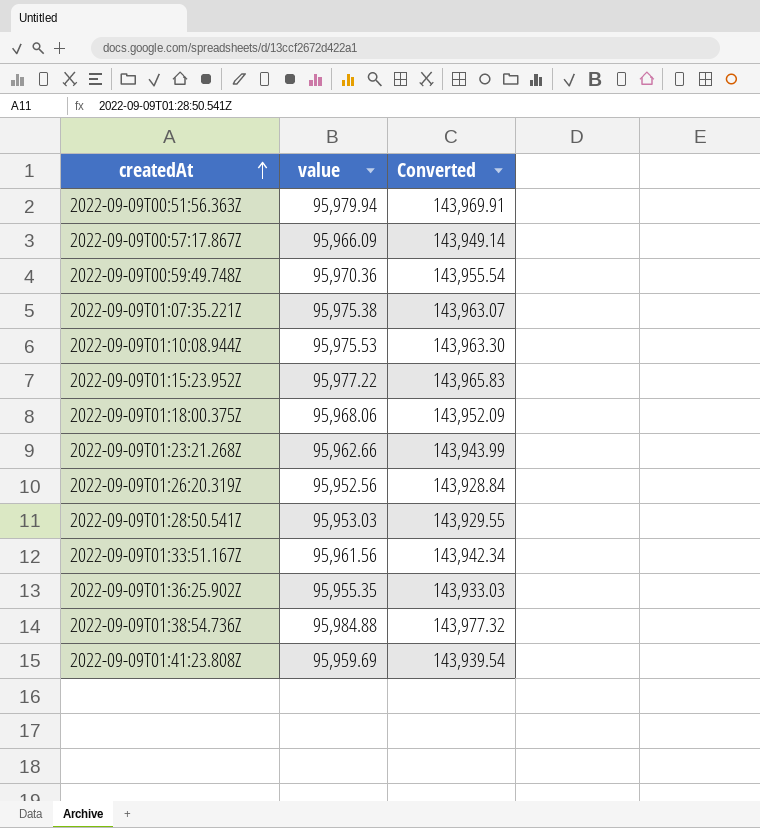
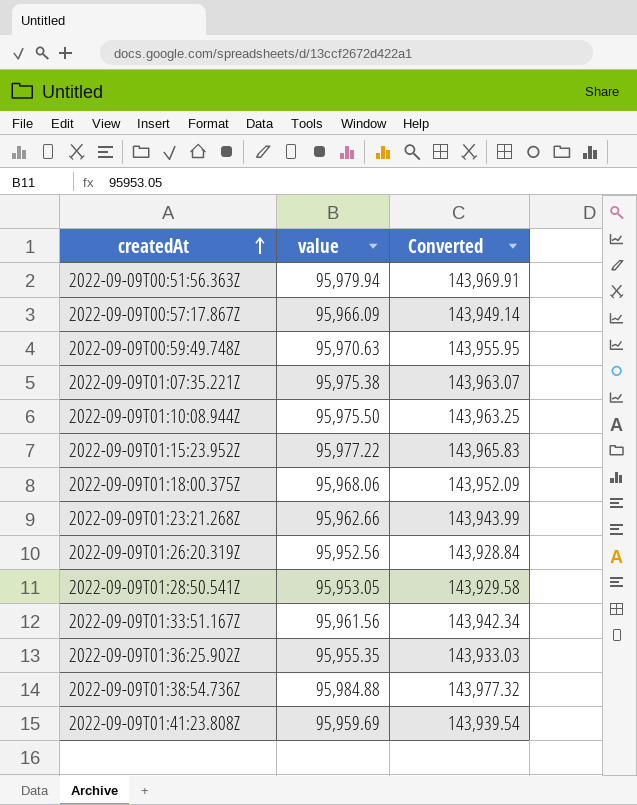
2022-09-09T00:59:49.748Z | value: 95,970.36 -> 95,970.63
2022-09-09T00:59:49.748Z | Converted: 143,955.54 -> 143,955.95
2022-09-09T01:10:08.944Z | value: 95,975.53 -> 95,975.50
2022-09-09T01:10:08.944Z | Converted: 143,963.30 -> 143,963.25
2022-09-09T01:28:50.541Z | value: 95,953.03 -> 95,953.05
2022-09-09T01:28:50.541Z | Converted: 143,929.55 -> 143,929.58

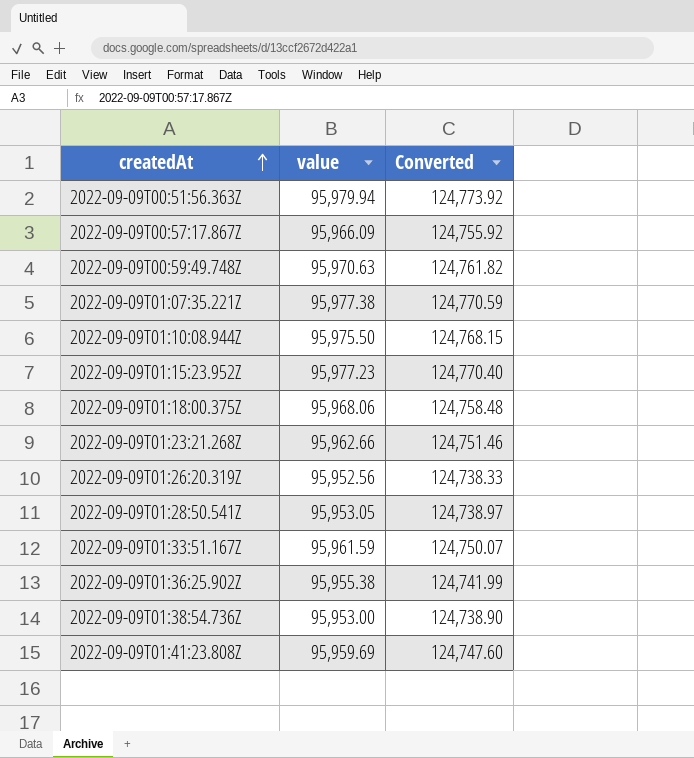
column Converted | formula: [value] * 1.5 -> [value] * 1.3
2022-09-09T01:07:35.221Z | value: 95,975.38 -> 95,977.38
2022-09-09T01:15:23.952Z | value: 95,977.22 -> 95,977.23
2022-09-09T01:33:51.167Z | value: 95,961.56 -> 95,961.59
2022-09-09T01:36:25.902Z | value: 95,955.35 -> 95,955.38
2022-09-09T01:38:54.736Z | value: 95,984.88 -> 95,953.00

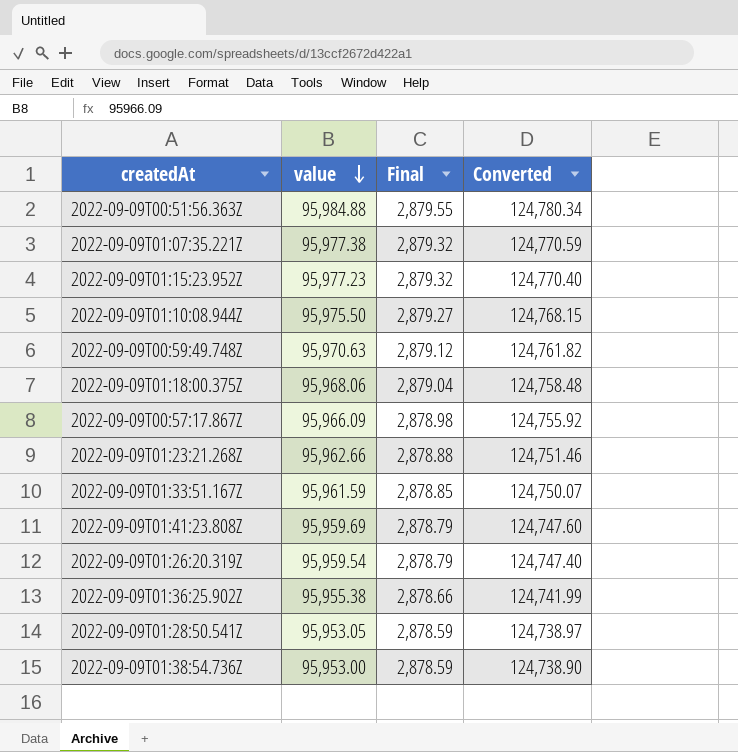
row order: createdAt ascending -> value descending
column Final | formula: none -> [value] * 0.03
2022-09-09T00:51:56.363Z | value: 95,979.94 -> 95,984.88
2022-09-09T00:51:56.363Z | Converted: 124,773.92 -> 124,780.34
2022-09-09T01:26:20.319Z | value: 95,952.56 -> 95,959.54
2022-09-09T01:26:20.319Z | Converted: 124,738.33 -> 124,747.40

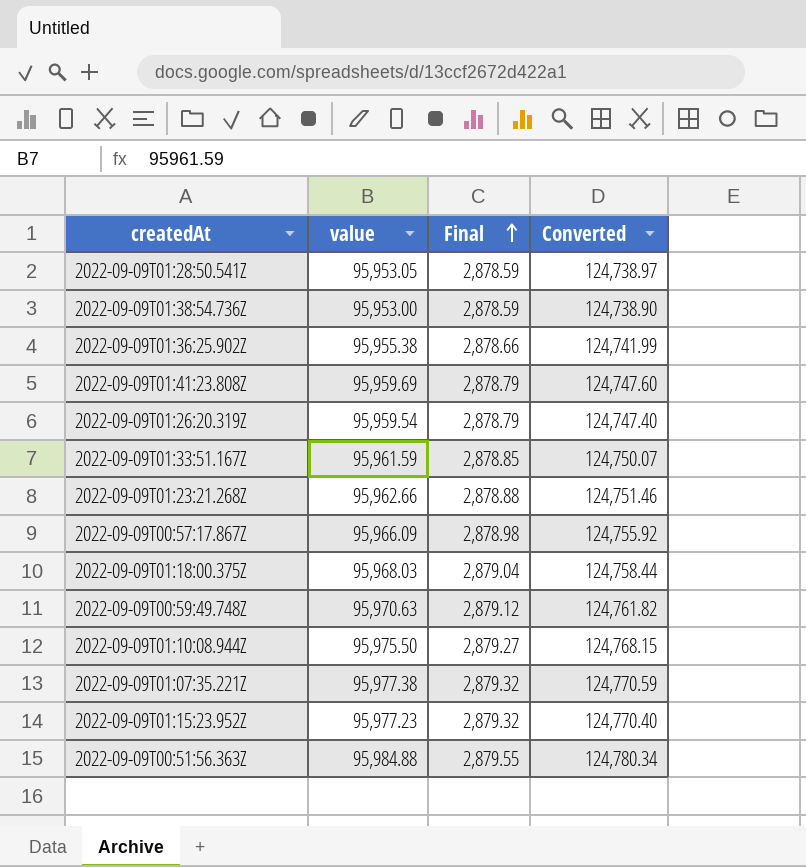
row order: value descending -> Final ascending
2022-09-09T01:18:00.375Z | value: 95,968.06 -> 95,968.03
2022-09-09T01:18:00.375Z | Converted: 124,758.48 -> 124,758.44

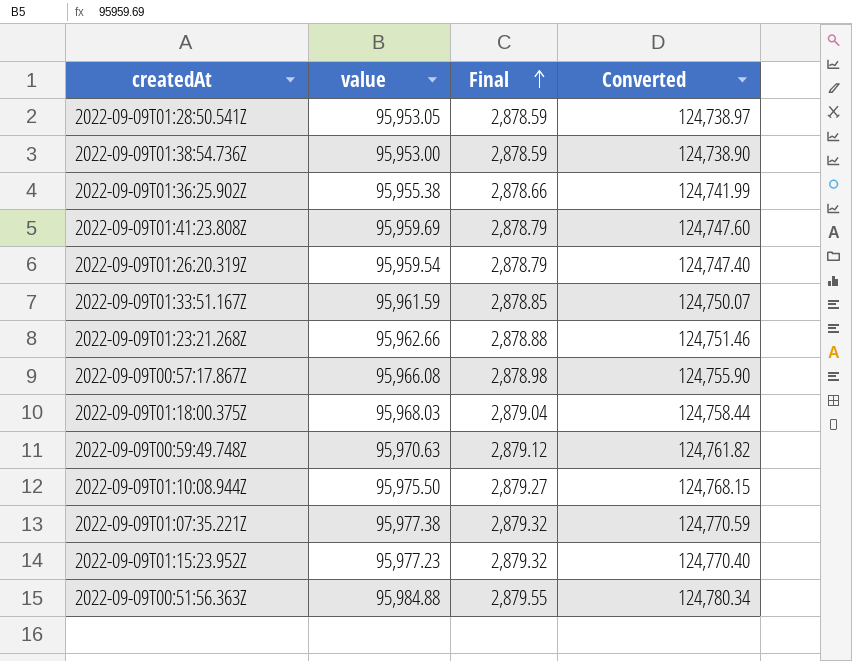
2022-09-09T00:57:17.867Z | value: 95,966.09 -> 95,966.08
2022-09-09T00:57:17.867Z | Converted: 124,755.92 -> 124,755.90

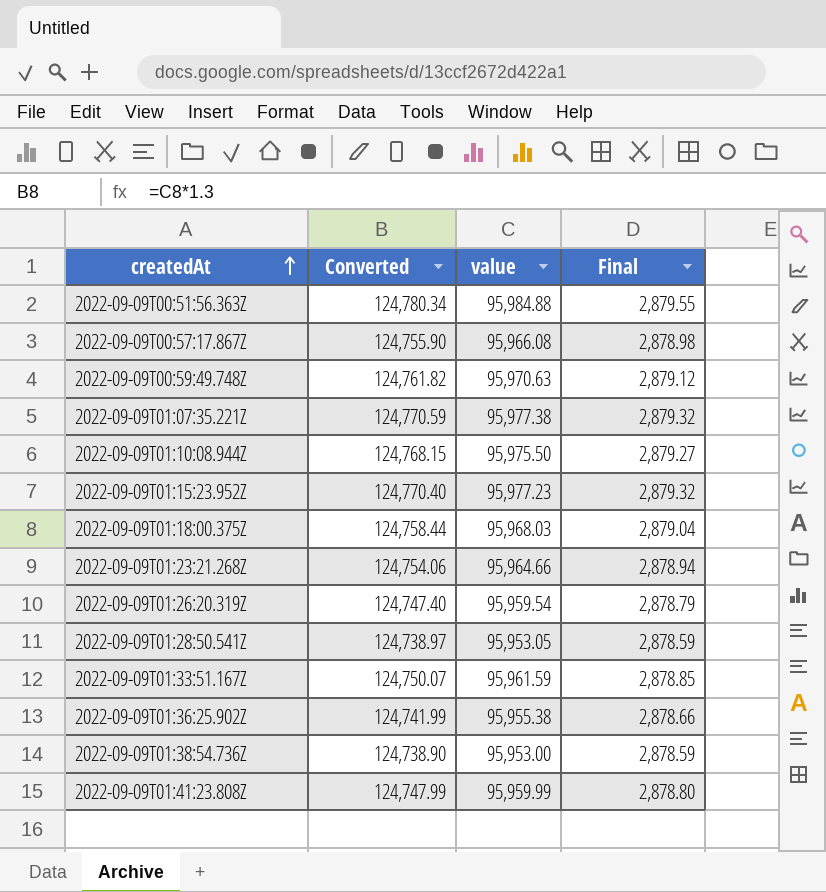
row order: Final ascending -> createdAt ascending
column Converted | position: 4 -> 2
2022-09-09T01:23:21.268Z | Converted: 124,751.46 -> 124,754.06
2022-09-09T01:23:21.268Z | value: 95,962.66 -> 95,964.66
2022-09-09T01:23:21.268Z | Final: 2,878.88 -> 2,878.94
2022-09-09T01:41:23.808Z | Converted: 124,747.60 -> 124,747.99
2022-09-09T01:41:23.808Z | value: 95,959.69 -> 95,959.99
2022-09-09T01:41:23.808Z | Final: 2,878.79 -> 2,878.80

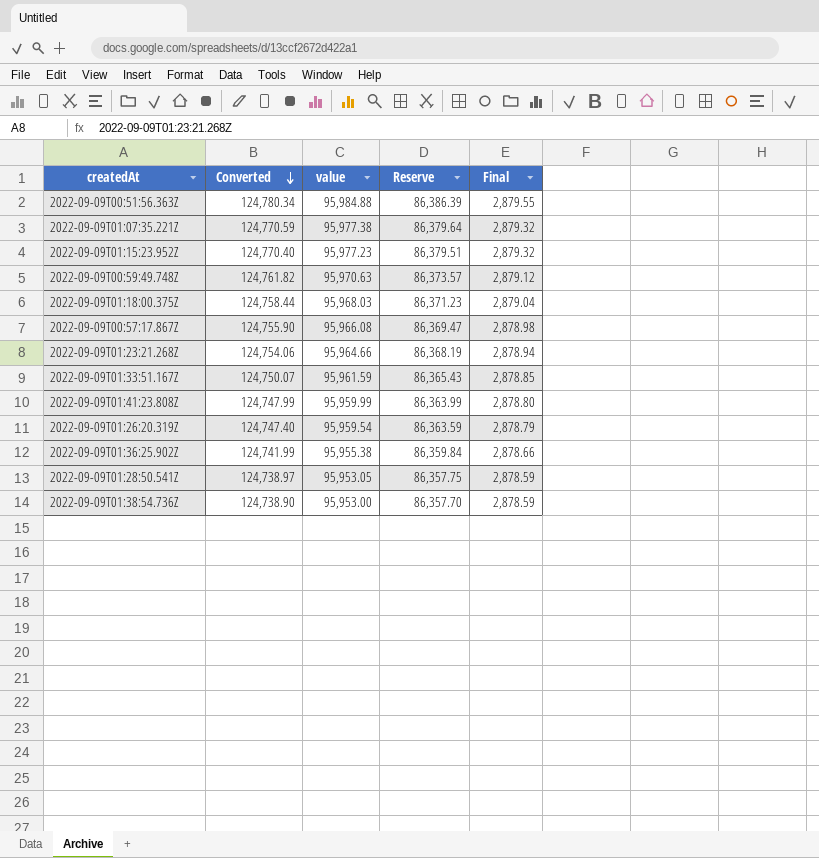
row order: createdAt ascending -> Converted descending
column Reserve | formula: none -> [value] * 0.9
row 2022-09-09T01:10:08.944Z: 124,768.15 | 95,975.50 | 2,879.27 -> none

